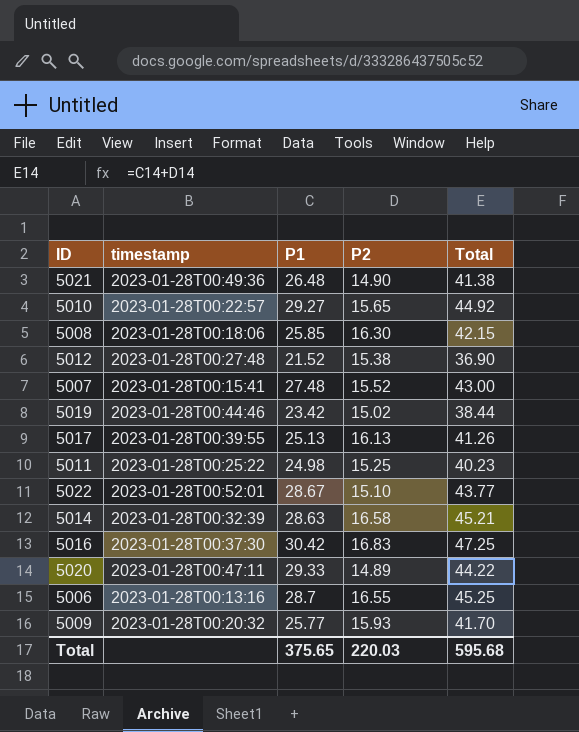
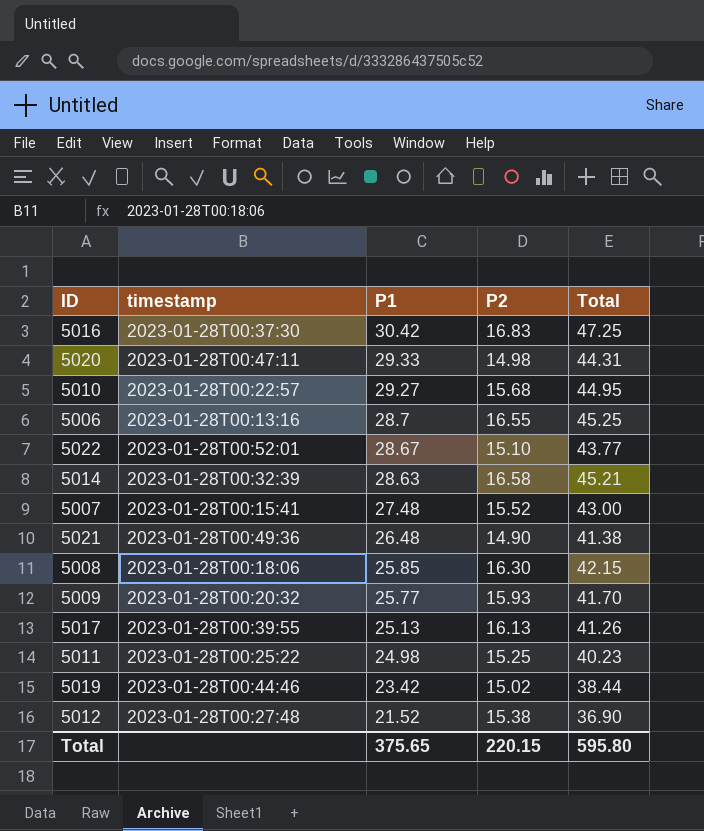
row order: none -> P1 descending
5020 | P2: 14.89 -> 14.98
5020 | Total: 44.22 -> 44.31
5010 | P2: 15.65 -> 15.68
5010 | Total: 44.92 -> 44.95
Total | P2: 220.03 -> 220.15
Total | Total: 595.68 -> 595.80

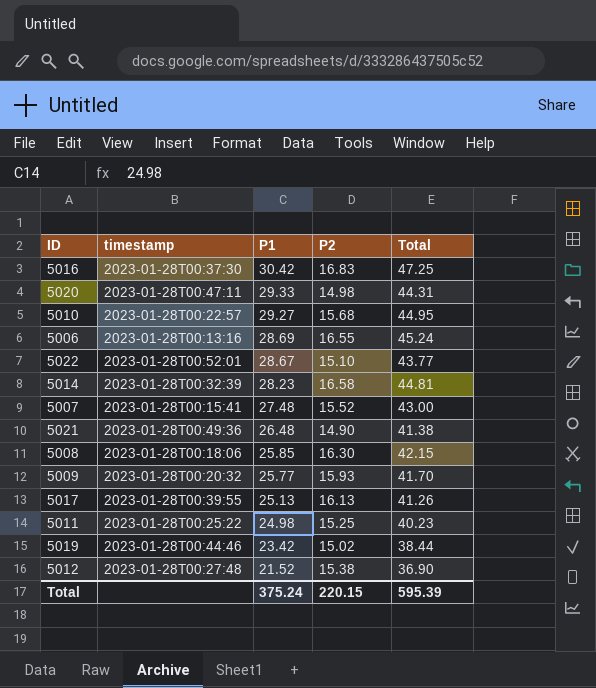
5006 | P1: 28.7 -> 28.69
5006 | Total: 45.25 -> 45.24
5014 | P1: 28.63 -> 28.23
5014 | Total: 45.21 -> 44.81
Total | P1: 375.65 -> 375.24
Total | Total: 595.80 -> 595.39

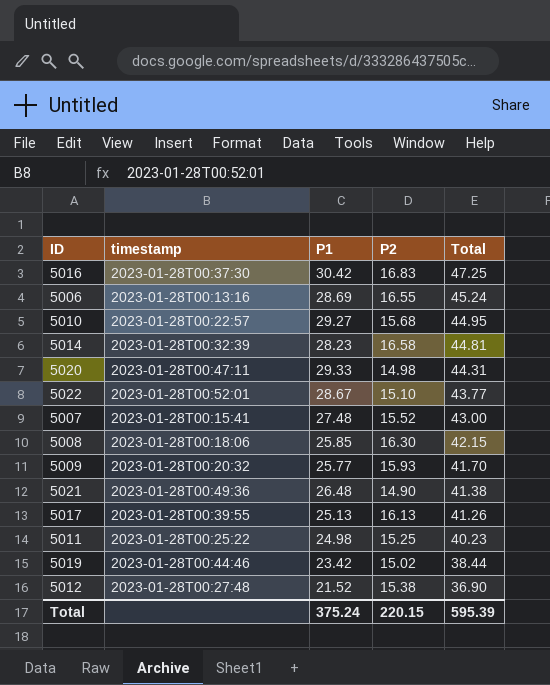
row order: P1 descending -> Total descending

